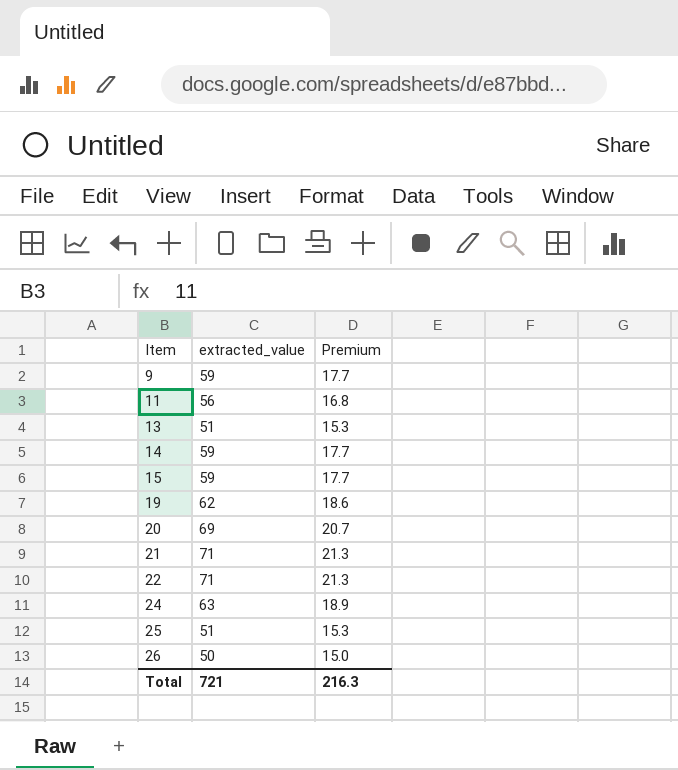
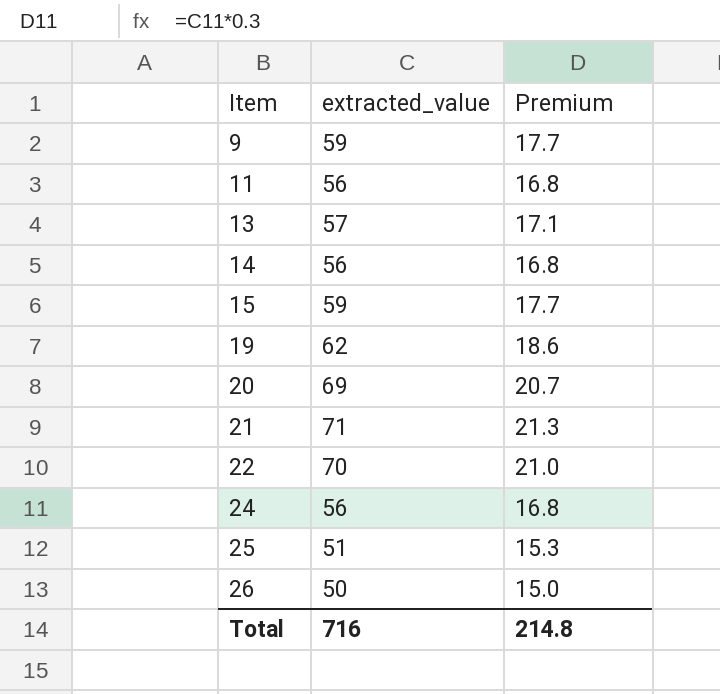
13 | extracted_value: 51 -> 57
13 | Premium: 15.3 -> 17.1
14 | extracted_value: 59 -> 56
14 | Premium: 17.7 -> 16.8
22 | extracted_value: 71 -> 70
22 | Premium: 21.3 -> 21.0
24 | extracted_value: 63 -> 56
24 | Premium: 18.9 -> 16.8
Total | extracted_value: 721 -> 716
Total | Premium: 216.3 -> 214.8

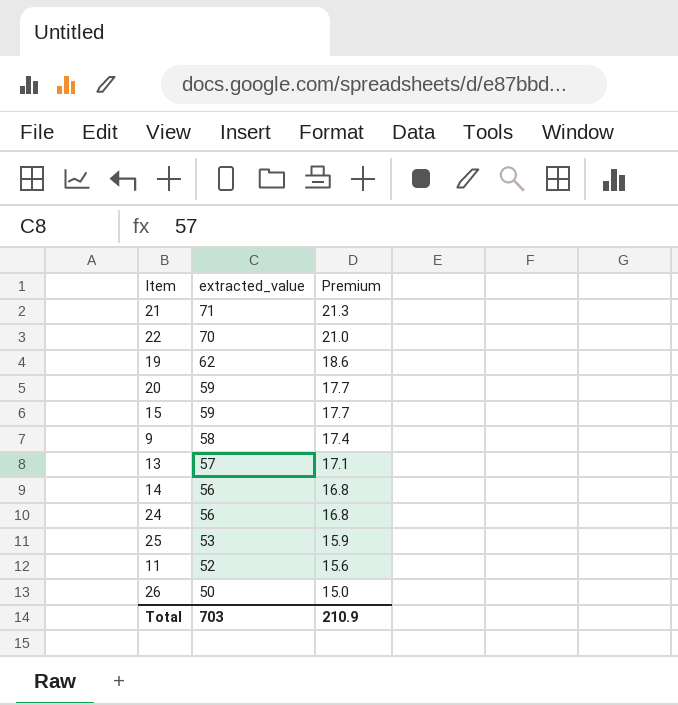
row order: Item ascending -> extracted_value descending
20 | extracted_value: 69 -> 59
20 | Premium: 20.7 -> 17.7
9 | extracted_value: 59 -> 58
9 | Premium: 17.7 -> 17.4
25 | extracted_value: 51 -> 53
25 | Premium: 15.3 -> 15.9
11 | extracted_value: 56 -> 52
11 | Premium: 16.8 -> 15.6
Total | extracted_value: 716 -> 703
Total | Premium: 214.8 -> 210.9

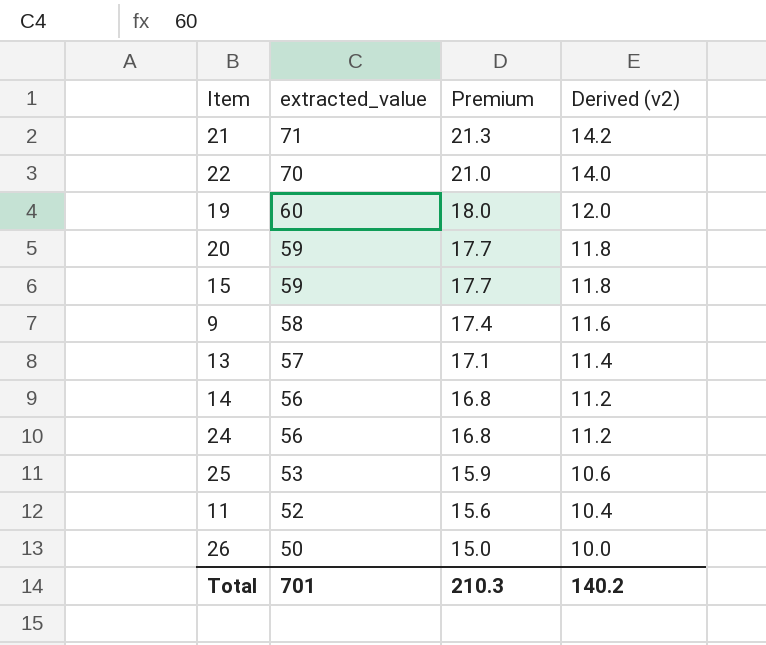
column Derived (v2) | formula: none -> [extracted_value] * 0.2
19 | extracted_value: 62 -> 60
19 | Premium: 18.6 -> 18.0
Total | extracted_value: 703 -> 701
Total | Premium: 210.9 -> 210.3

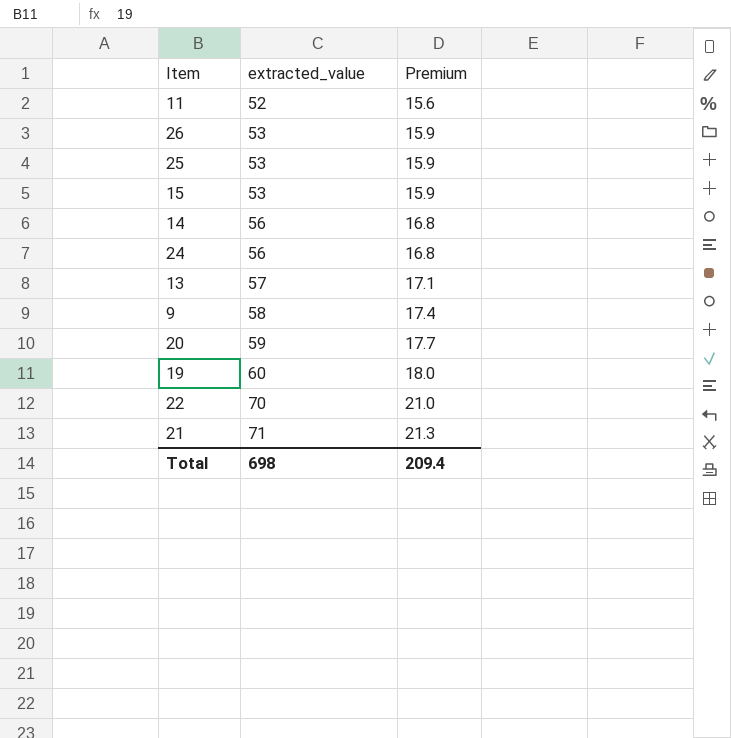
row order: extracted_value descending -> extracted_value ascending
column Derived (v2) | formula: [extracted_value] * 0.2 -> none
26 | extracted_value: 50 -> 53
26 | Premium: 15.0 -> 15.9
15 | extracted_value: 59 -> 53
15 | Premium: 17.7 -> 15.9
Total | extracted_value: 701 -> 698
Total | Premium: 210.3 -> 209.4

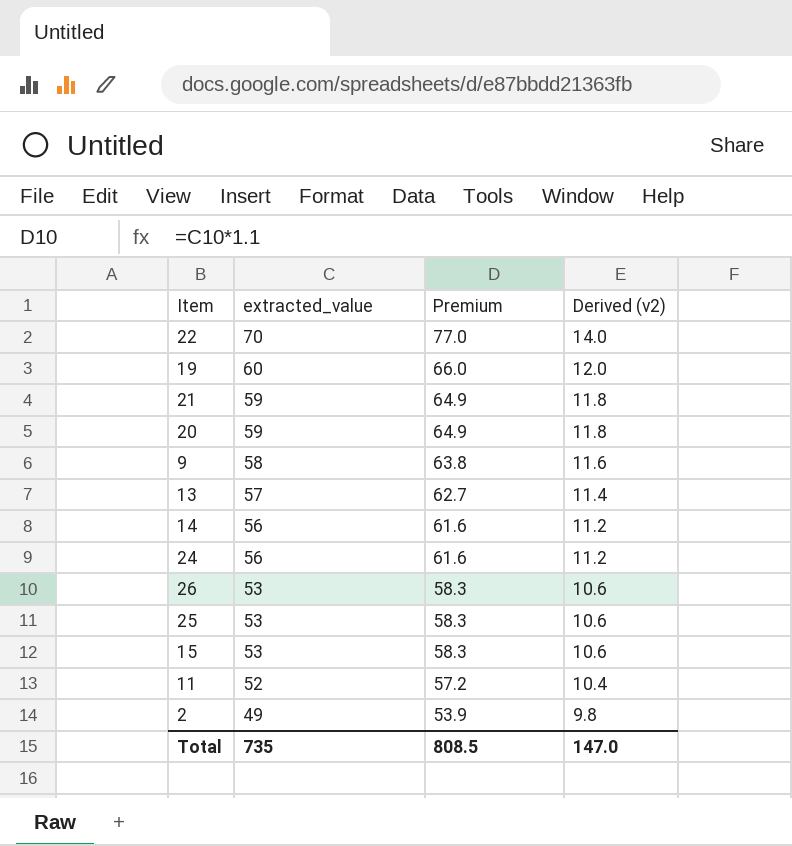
row order: extracted_value ascending -> extracted_value descending
column Premium | formula: [extracted_value] * 0.3 -> [extracted_value] * 1.1
column Derived (v2) | formula: none -> [extracted_value] * 0.2
21 | extracted_value: 71 -> 59
row 2: none -> 49 | 53.9 | 9.8
Total | extracted_value: 698 -> 735
Total | Premium: 209.4 -> 808.5

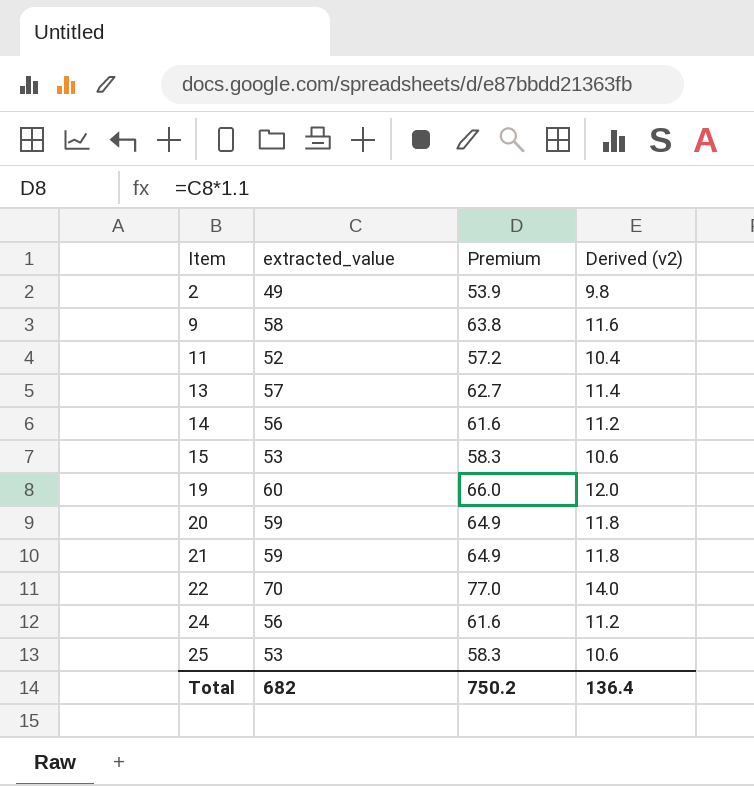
row order: extracted_value descending -> Item ascending
row 26: 53 | 58.3 | 10.6 -> none
Total | extracted_value: 735 -> 682
Total | Premium: 808.5 -> 750.2
Total | Derived (v2): 147.0 -> 136.4

